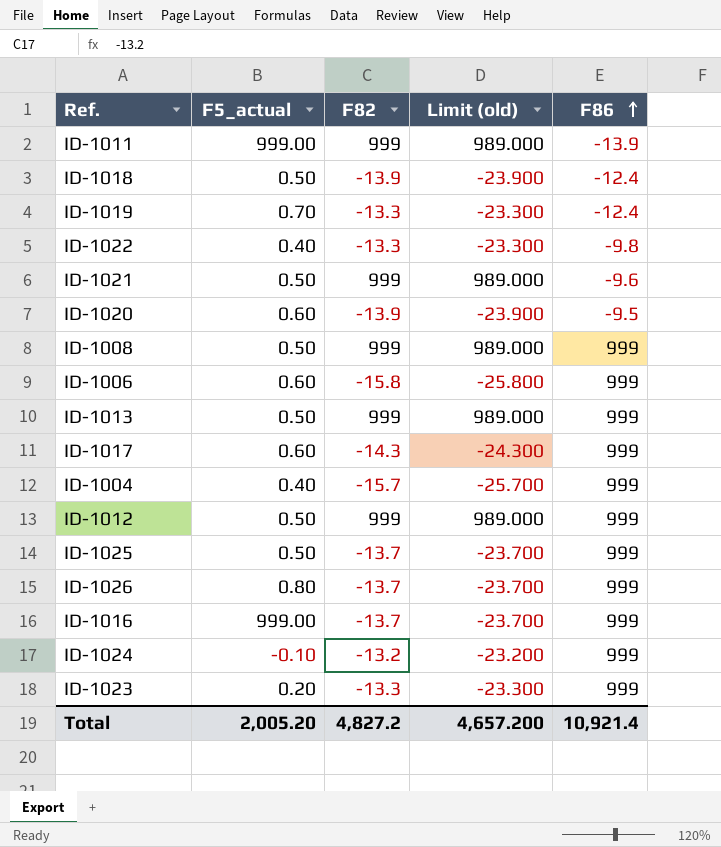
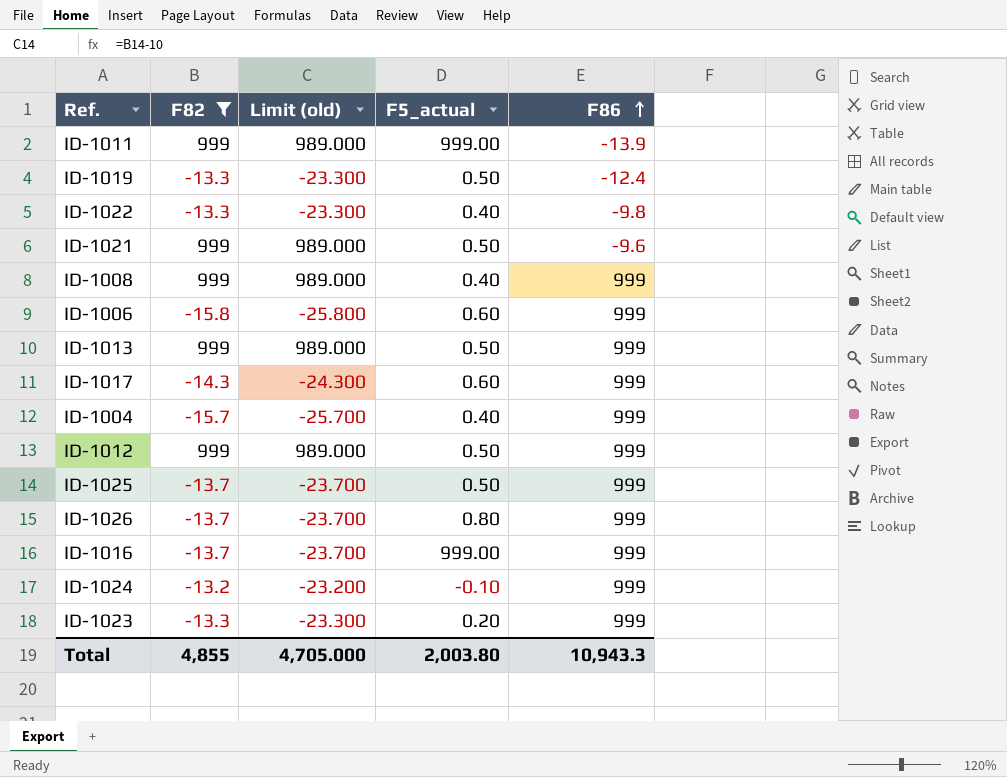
filter: none -> F82 != -13.9
column F5_actual | position: 2 -> 4
ID-1019 | F5_actual: 0.70 -> 0.50
ID-1008 | F5_actual: 0.50 -> 0.40
Total | F82: 4,827.2 -> 4,855
Total | Limit (old): 4,657.200 -> 4,705.000
Total | F5_actual: 2,005.20 -> 2,003.80
Total | F86: 10,921.4 -> 10,943.3

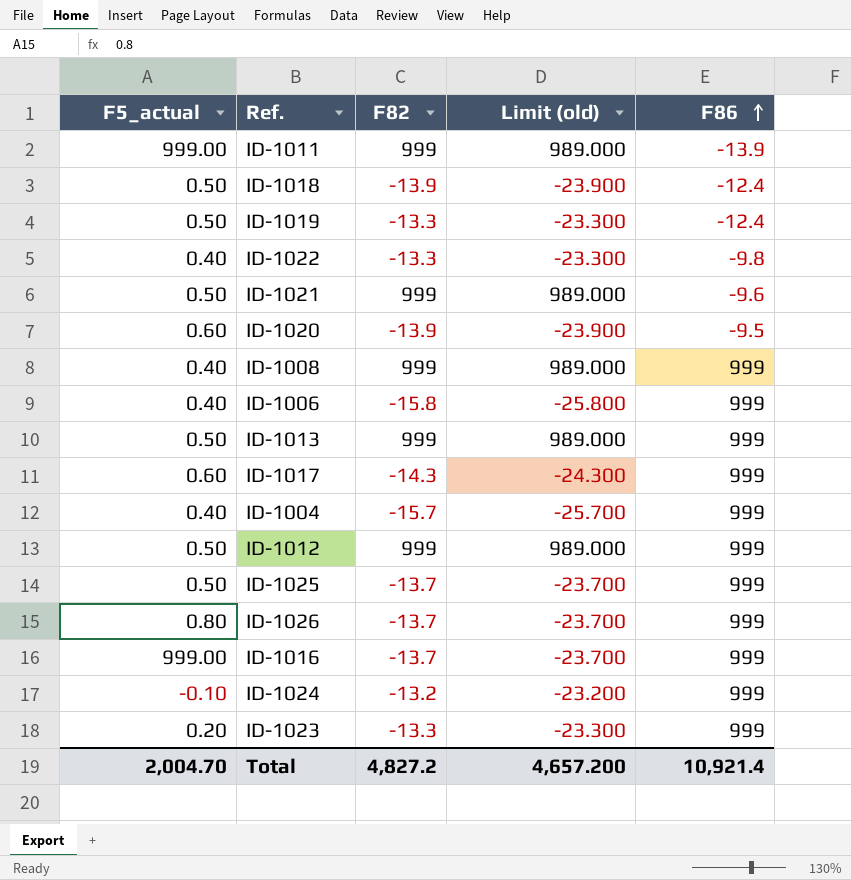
filter: F82 != -13.9 -> none
column F5_actual | position: 4 -> 1
ID-1006 | F5_actual: 0.60 -> 0.40
Total | F5_actual: 2,003.80 -> 2,004.70
Total | F82: 4,855 -> 4,827.2
Total | Limit (old): 4,705.000 -> 4,657.200
Total | F86: 10,943.3 -> 10,921.4

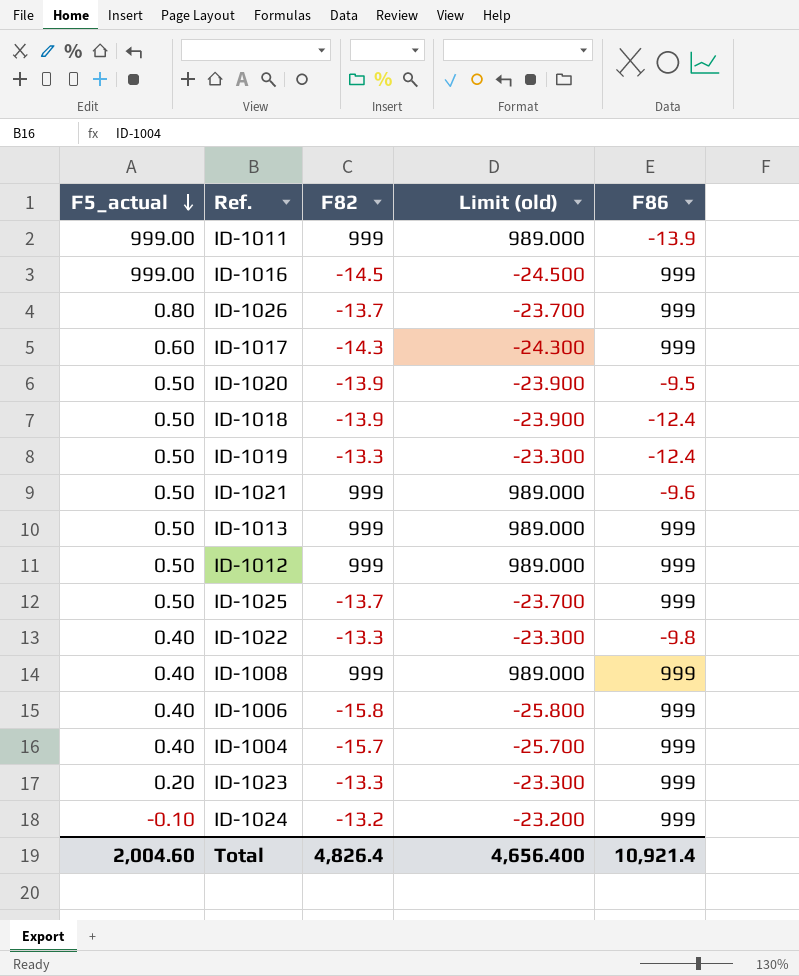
row order: F86 ascending -> F5_actual descending
ID-1016 | F82: -13.7 -> -14.5
ID-1016 | Limit (old): -23.700 -> -24.500
ID-1020 | F5_actual: 0.60 -> 0.50
Total | F5_actual: 2,004.70 -> 2,004.60
Total | F82: 4,827.2 -> 4,826.4
Total | Limit (old): 4,657.200 -> 4,656.400

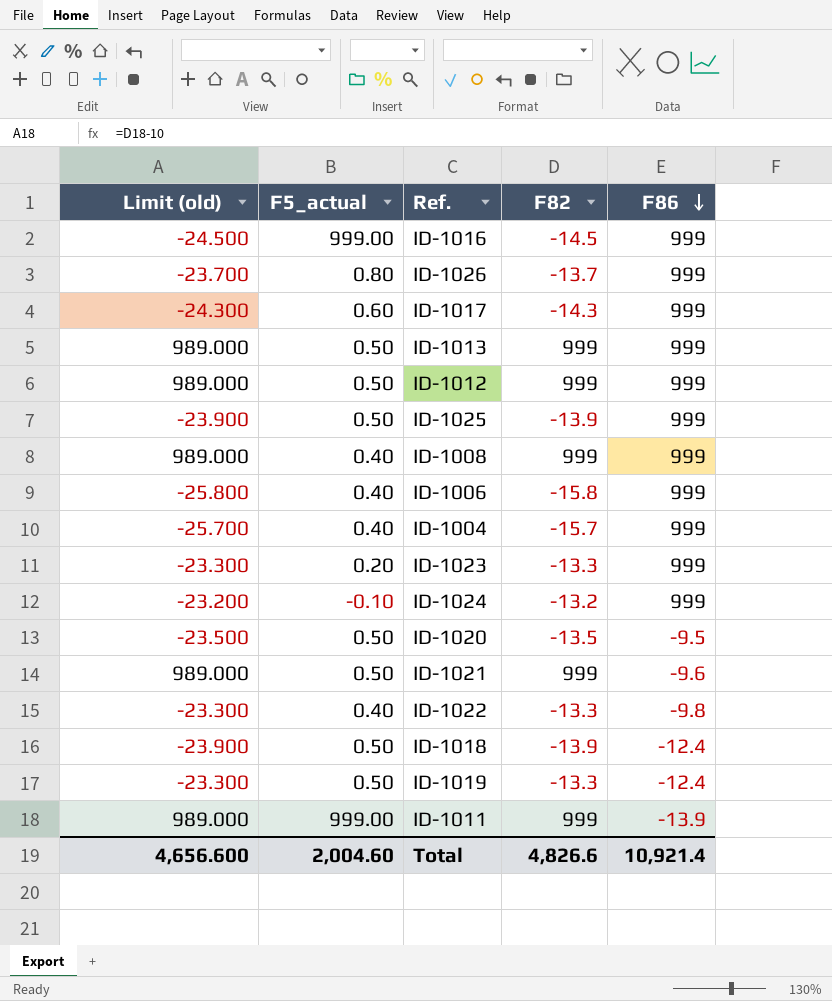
row order: F5_actual descending -> F86 descending
column Limit (old) | position: 4 -> 1
ID-1025 | Limit (old): -23.700 -> -23.900
ID-1025 | F82: -13.7 -> -13.9
ID-1020 | Limit (old): -23.900 -> -23.500
ID-1020 | F82: -13.9 -> -13.5
Total | Limit (old): 4,656.400 -> 4,656.600
Total | F82: 4,826.4 -> 4,826.6

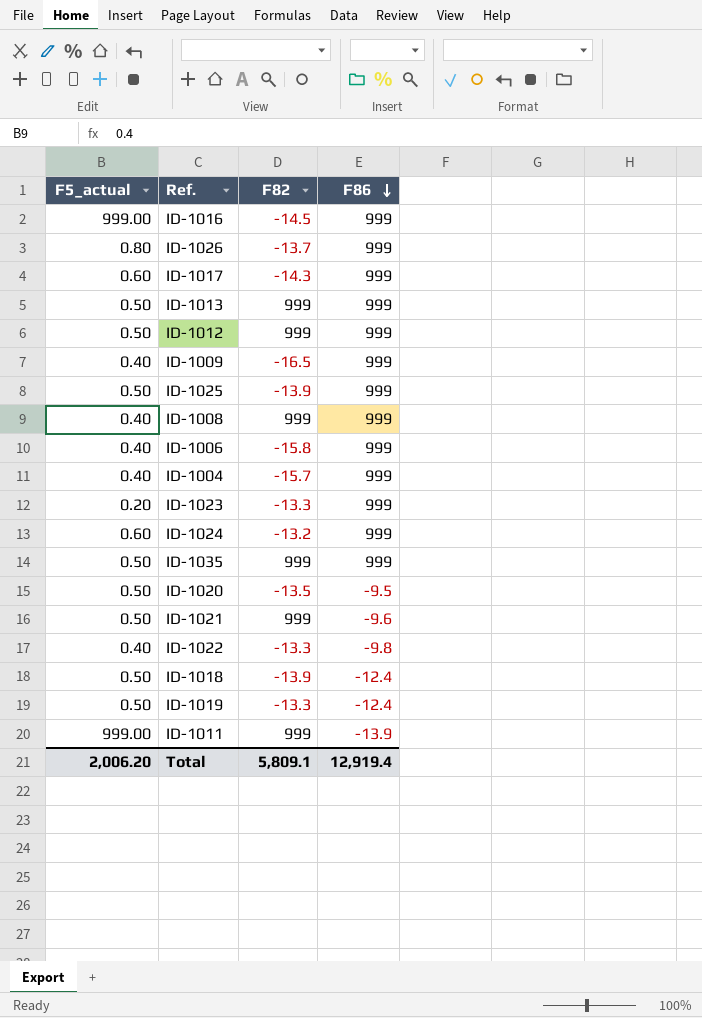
column Limit (old) | formula: [F82] - 10 -> none
row ID-1009: none -> 0.40 | -16.5 | 999
ID-1024 | F5_actual: -0.10 -> 0.60
row ID-1035: none -> 0.50 | 999 | 999
Total | F5_actual: 2,004.60 -> 2,006.20
Total | F82: 4,826.6 -> 5,809.1
Total | F86: 10,921.4 -> 12,919.4

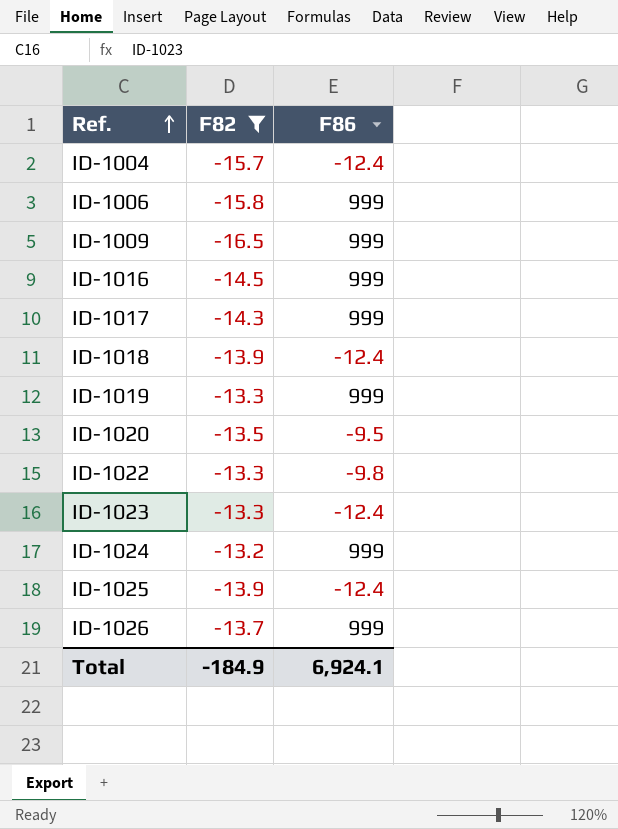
filter: none -> F82 != 999
row order: F86 descending -> Ref. ascending
column F5_actual | position: 1 -> none
ID-1004 | F86: 999 -> -12.4
ID-1019 | F86: -12.4 -> 999
ID-1023 | F86: 999 -> -12.4
ID-1025 | F86: 999 -> -12.4
Total | F82: 5,809.1 -> -184.9
Total | F86: 12,919.4 -> 6,924.1

